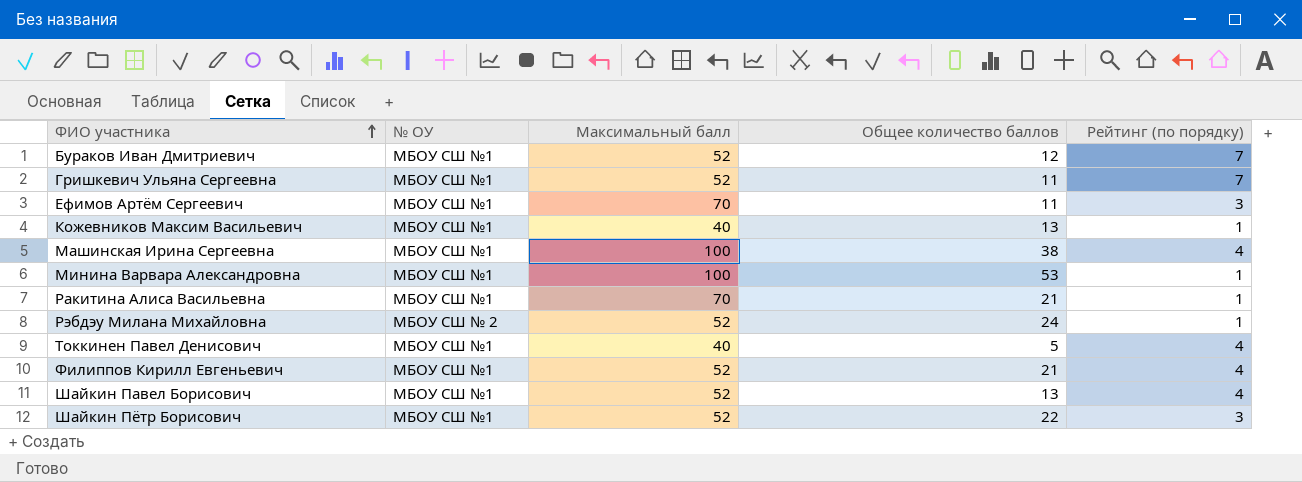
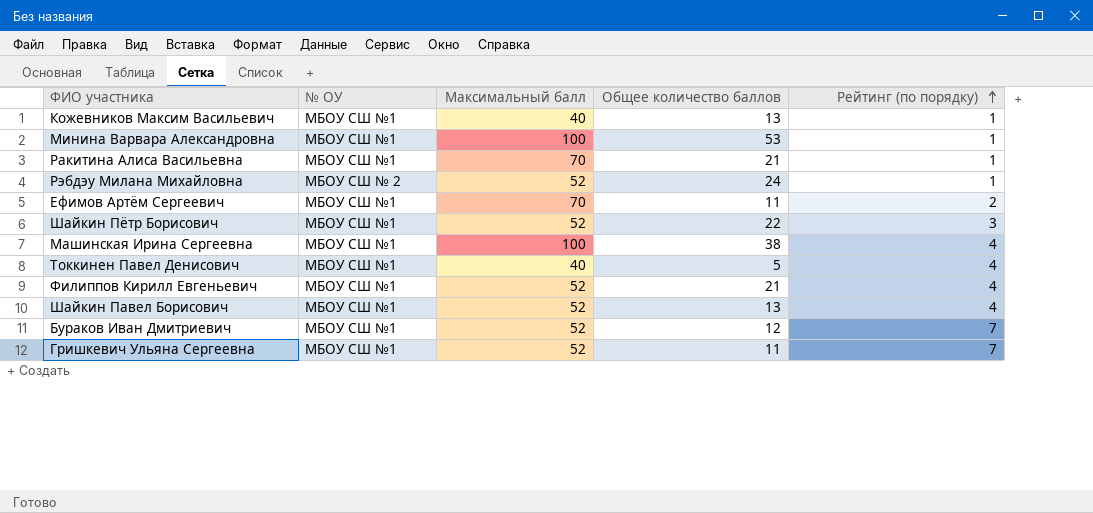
row order: ФИО участника ascending -> Рейтинг (по порядку) ascending
Ефимов Артём Сергеевич | Рейтинг (по порядку): 3 -> 2

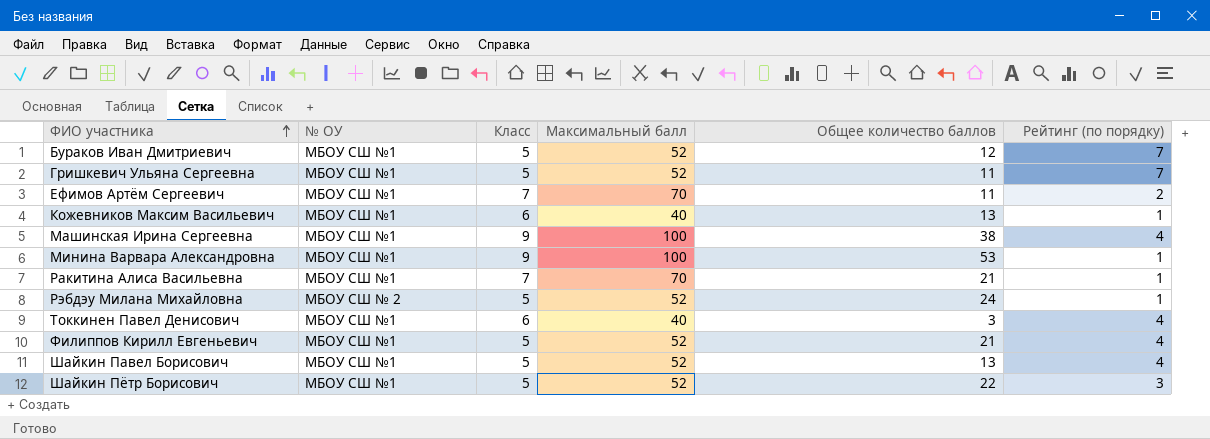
row order: Рейтинг (по порядку) ascending -> ФИО участника ascending
column Класс | position: none -> 3
Токкинен Павел Денисович | Общее количество баллов: 5 -> 3

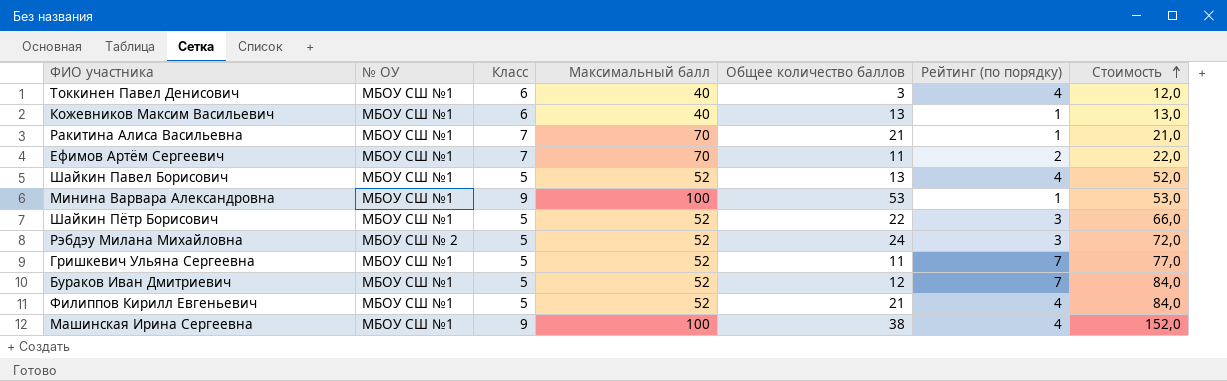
row order: ФИО участника ascending -> Стоимость ascending
column Стоимость | formula: none -> [Общее количество баллов] * [Рейтинг (по порядку)]
Рэбдэу Милана Михайловна | Рейтинг (по порядку): 1 -> 3

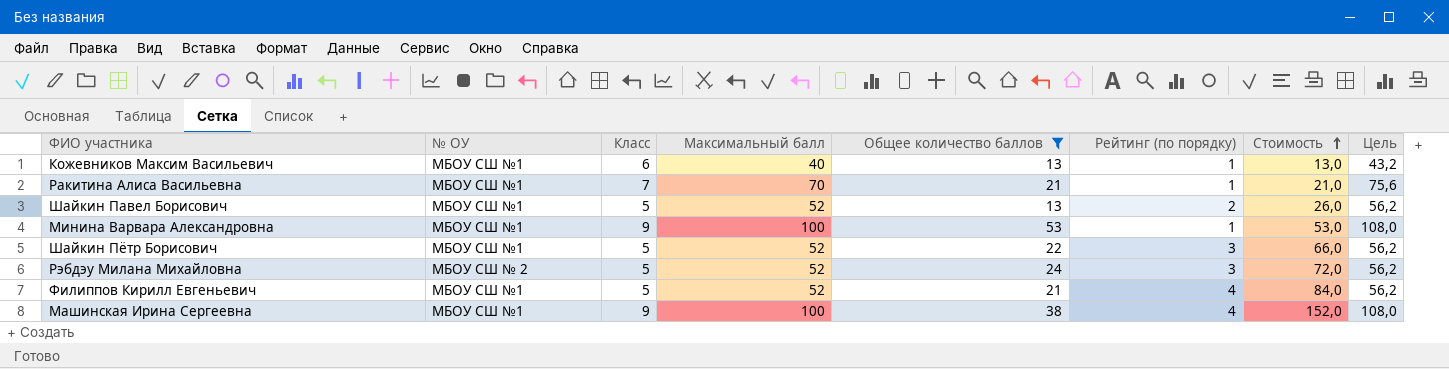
filter: none -> Общее количество баллов >= 13
column Цель | formula: none -> [Максимальный балл] * 1,08
Шайкин Павел Борисович | Рейтинг (по порядку): 4 -> 2
Шайкин Павел Борисович | Стоимость: 52,0 -> 26,0

